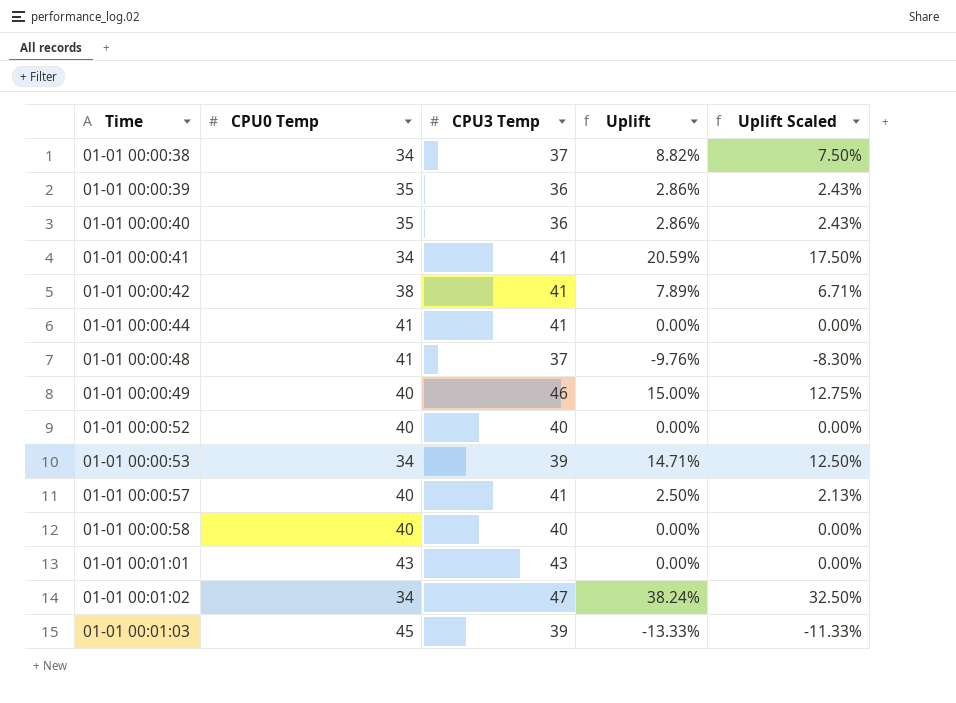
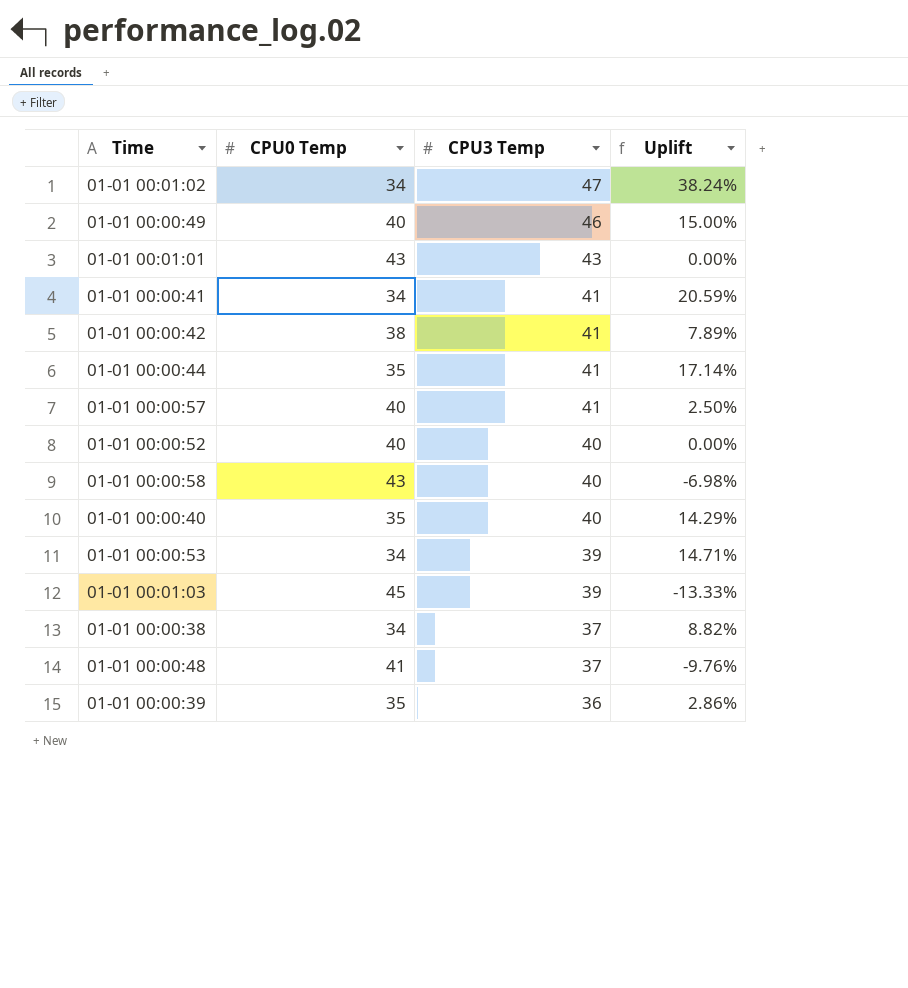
row order: Time ascending -> CPU3 Temp descending
column Uplift Scaled | formula: [Uplift] * 0.85 -> none
01-01 00:00:44 | CPU0 Temp: 41 -> 35
01-01 00:00:44 | Uplift: 0.00% -> 17.14%
01-01 00:00:58 | CPU0 Temp: 40 -> 43
01-01 00:00:58 | Uplift: 0.00% -> -6.98%
01-01 00:00:40 | CPU3 Temp: 36 -> 40
01-01 00:00:40 | Uplift: 2.86% -> 14.29%

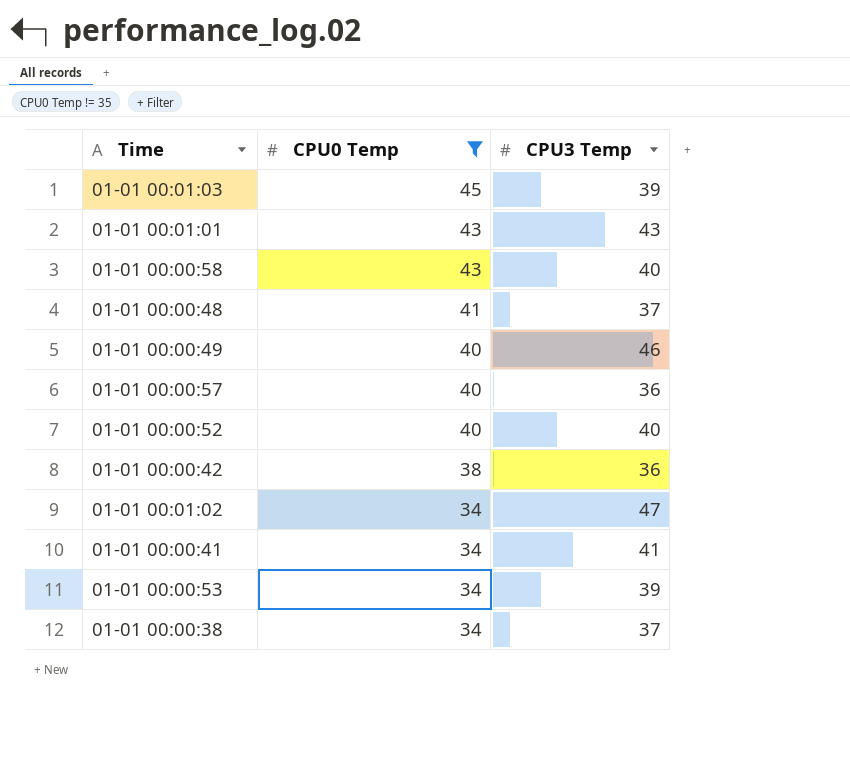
filter: none -> CPU0 Temp != 35
row order: CPU3 Temp descending -> CPU0 Temp descending
column Uplift | formula: ([CPU3 Temp] - [CPU0 Temp]) / [CPU0 Temp] -> none
01-01 00:00:57 | CPU3 Temp: 41 -> 36
01-01 00:00:42 | CPU3 Temp: 41 -> 36

